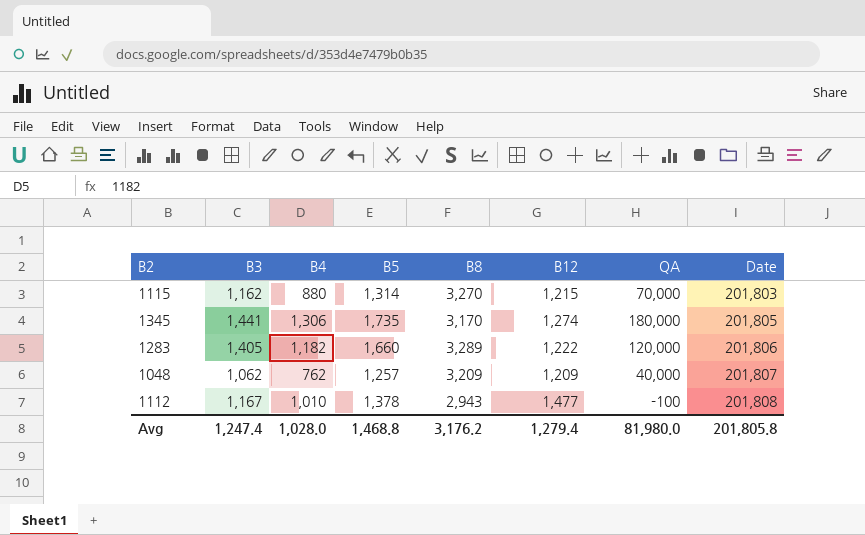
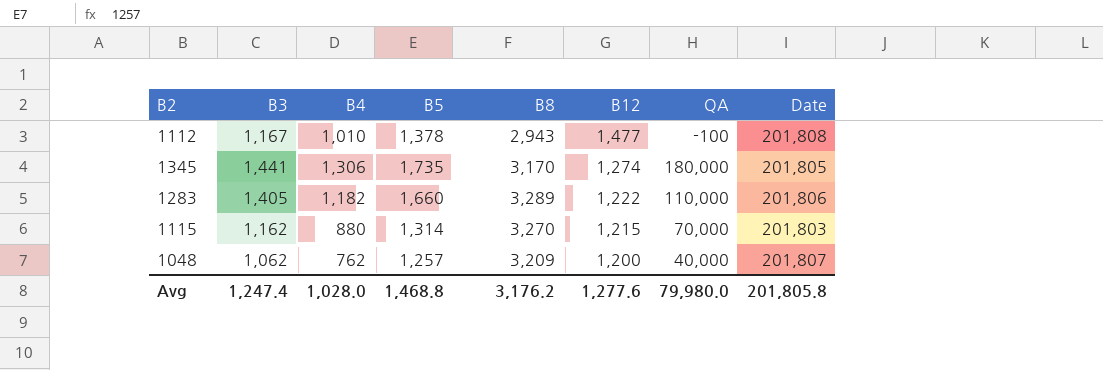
row order: Date ascending -> B12 descending
1283 | QA: 120,000 -> 110,000
1048 | B12: 1,209 -> 1,200
Avg | B12: 1,279.4 -> 1,277.6
Avg | QA: 81,980.0 -> 79,980.0

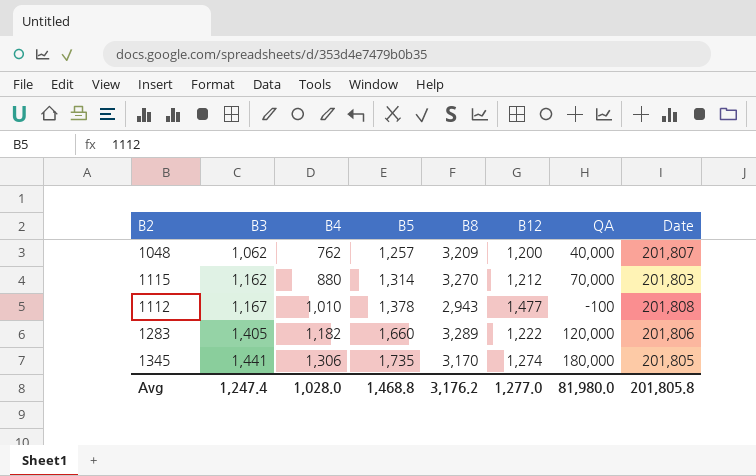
row order: B12 descending -> B3 ascending
1115 | B12: 1,215 -> 1,212
1283 | QA: 110,000 -> 120,000
Avg | B12: 1,277.6 -> 1,277.0
Avg | QA: 79,980.0 -> 81,980.0

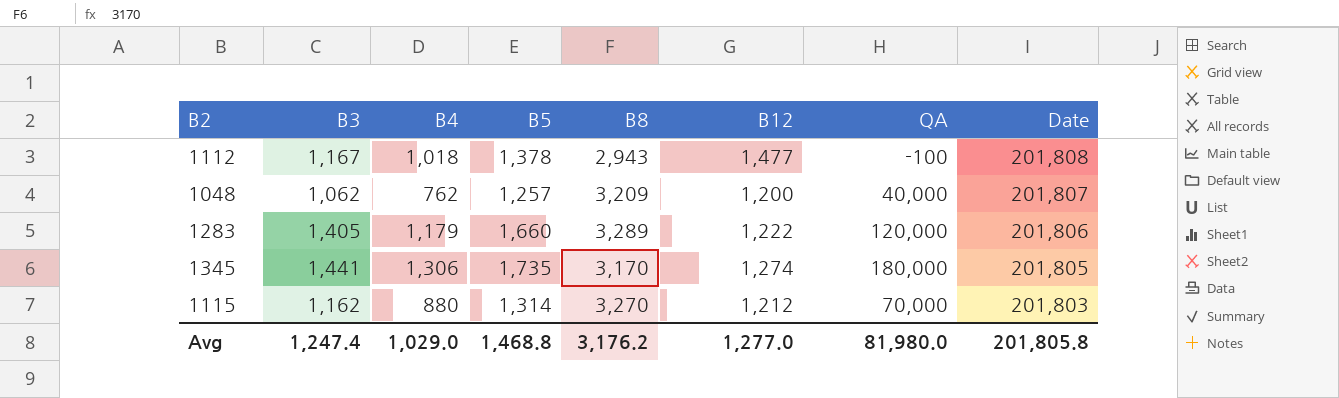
row order: B3 ascending -> Date descending
1112 | B4: 1,010 -> 1,018
1283 | B4: 1,182 -> 1,179
Avg | B4: 1,028.0 -> 1,029.0

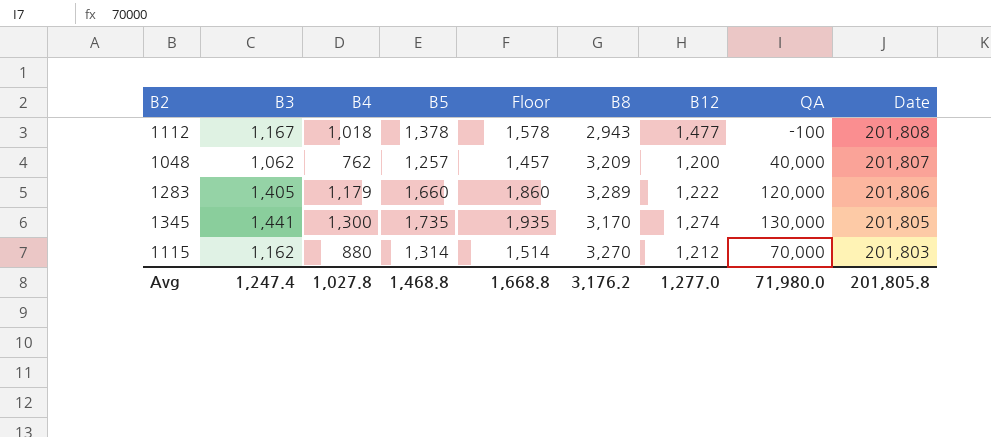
column Floor | formula: none -> [B5] + 200
1345 | B4: 1,306 -> 1,300
1345 | QA: 180,000 -> 130,000
Avg | B4: 1,029.0 -> 1,027.8
Avg | QA: 81,980.0 -> 71,980.0

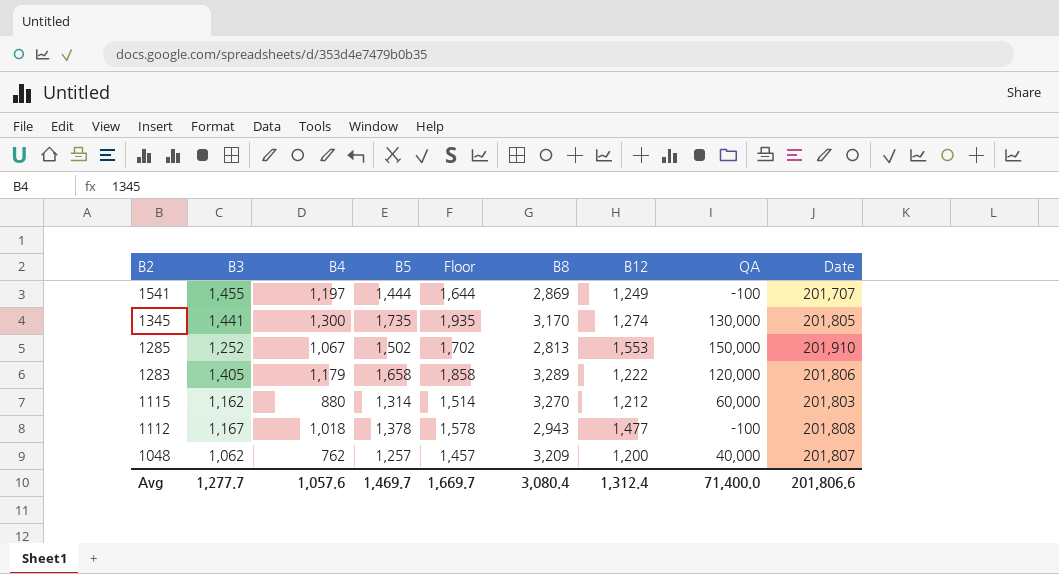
row order: Date descending -> B2 descending
row 1541: none -> 1,455 | 1,197 | 1,444 | 1,644 | 2,869 | 1,249 | -100 | 201,707
row 1285: none -> 1,252 | 1,067 | 1,502 | 1,702 | 2,813 | 1,553 | 150,000 | 201,910
1283 | B5: 1,660 -> 1,658
1283 | Floor: 1,860 -> 1,858
1115 | QA: 70,000 -> 60,000
Avg | B3: 1,247.4 -> 1,277.7
Avg | B4: 1,027.8 -> 1,057.6
Avg | B5: 1,468.8 -> 1,469.7
Avg | Floor: 1,668.8 -> 1,669.7
Avg | B8: 3,176.2 -> 3,080.4
Avg | B12: 1,277.0 -> 1,312.4
Avg | QA: 71,980.0 -> 71,400.0
Avg | Date: 201,805.8 -> 201,806.6

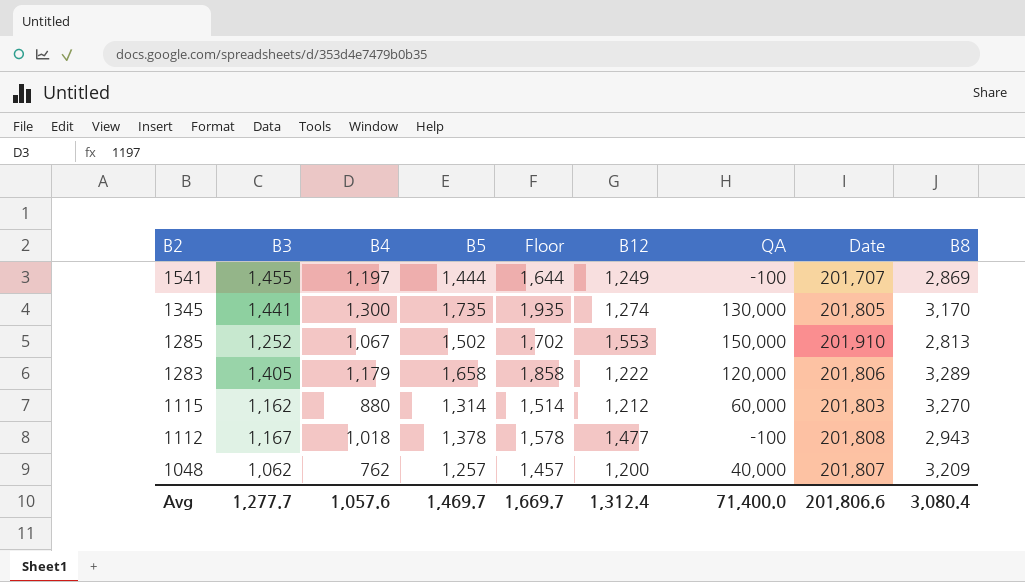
column B8 | position: 6 -> 9

